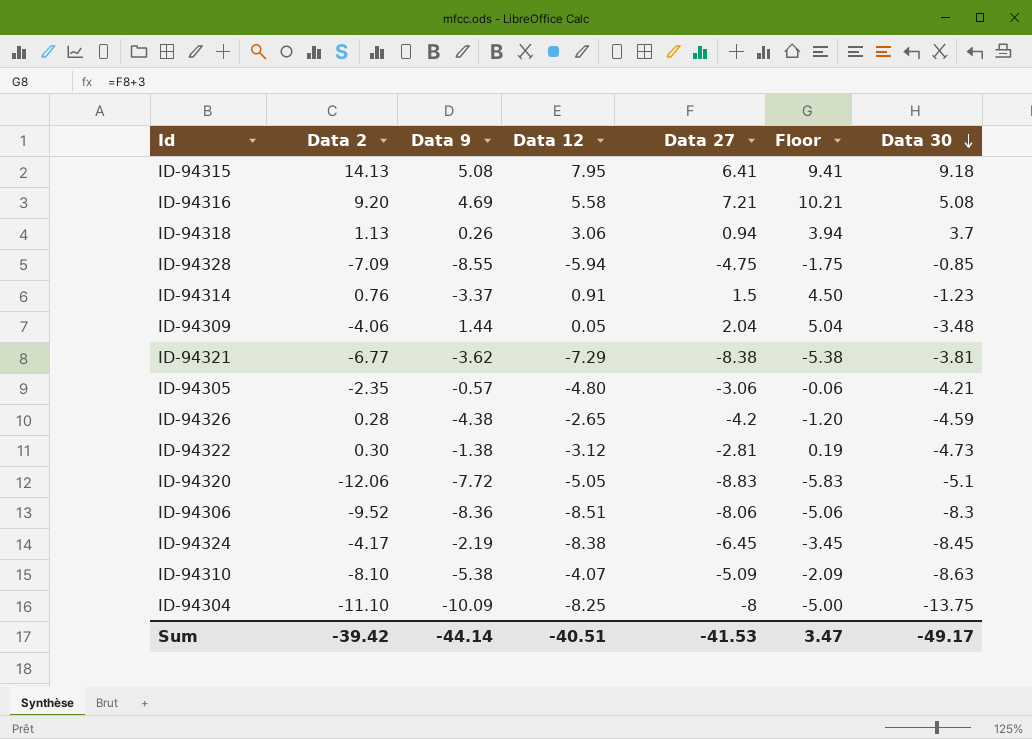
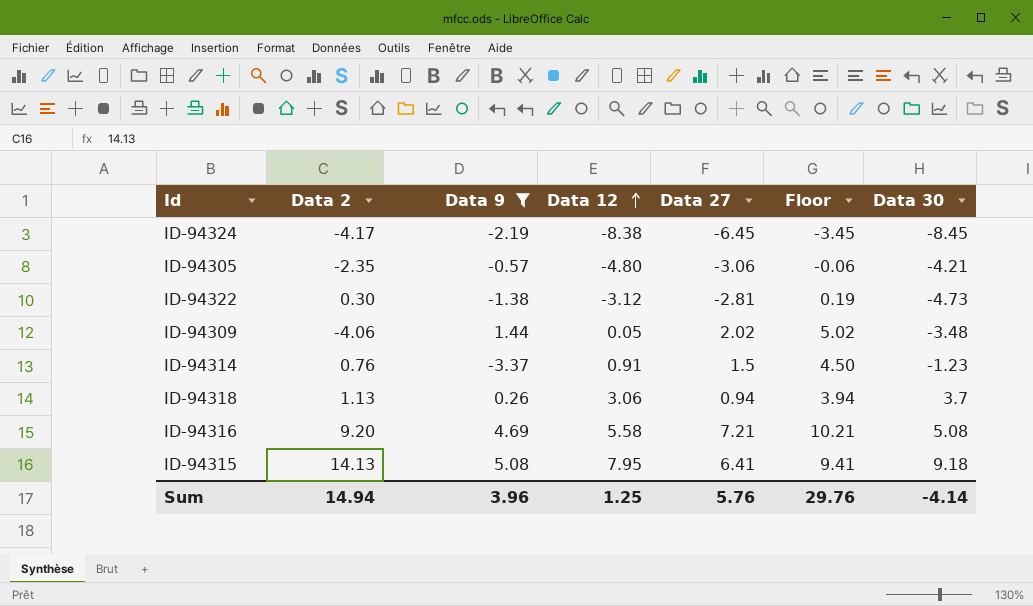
filter: none -> Data 9 >= -3.37
row order: Data 30 descending -> Data 12 ascending
ID-94309 | Data 27: 2.04 -> 2.02
ID-94309 | Floor: 5.04 -> 5.02
Sum | Data 2: -39.42 -> 14.94
Sum | Data 9: -44.14 -> 3.96
Sum | Data 12: -40.51 -> 1.25
Sum | Data 27: -41.53 -> 5.76
Sum | Floor: 3.47 -> 29.76
Sum | Data 30: -49.17 -> -4.14

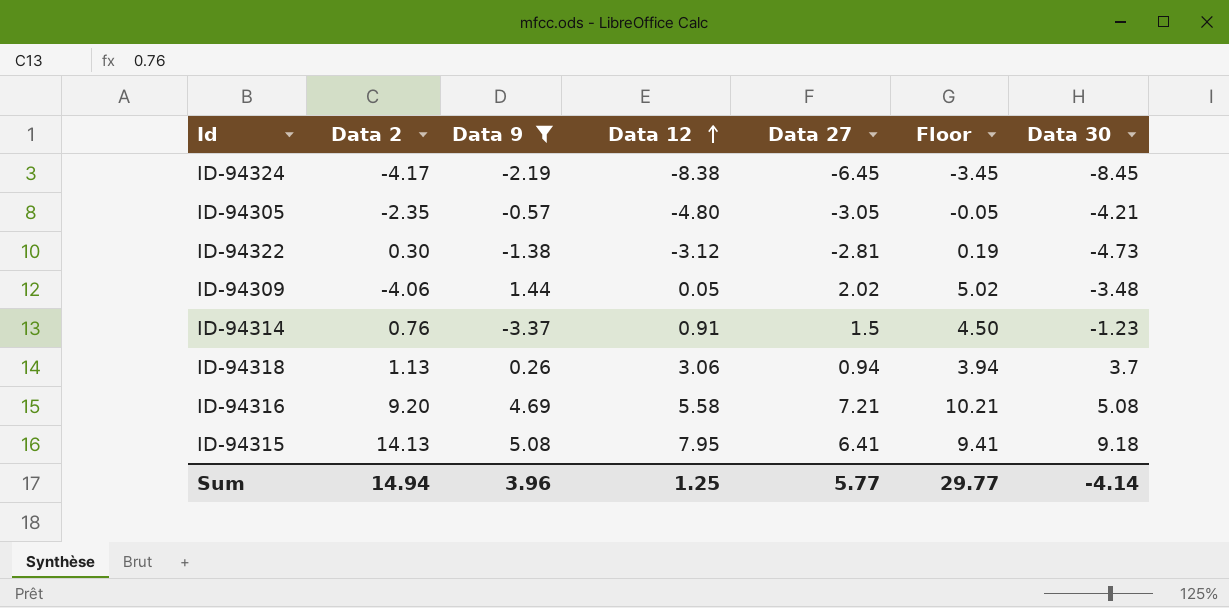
ID-94305 | Data 27: -3.06 -> -3.05
ID-94305 | Floor: -0.06 -> -0.05
Sum | Data 27: 5.76 -> 5.77
Sum | Floor: 29.76 -> 29.77

